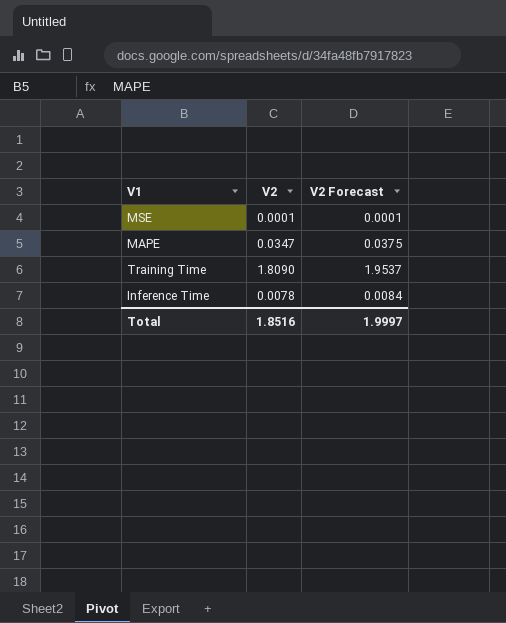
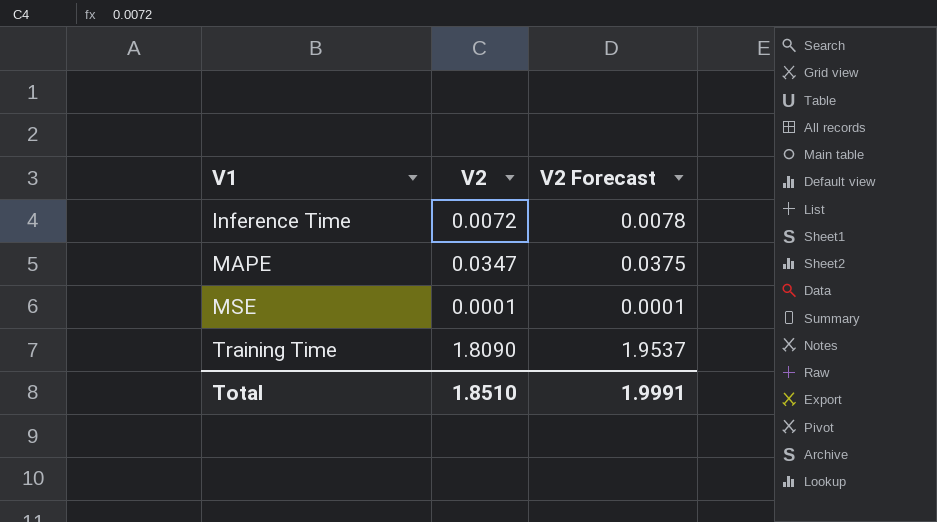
row order: none -> V1 ascending
Inference Time | V2: 0.0078 -> 0.0072
Inference Time | V2 Forecast: 0.0084 -> 0.0078
Total | V2: 1.8516 -> 1.8510
Total | V2 Forecast: 1.9997 -> 1.9991

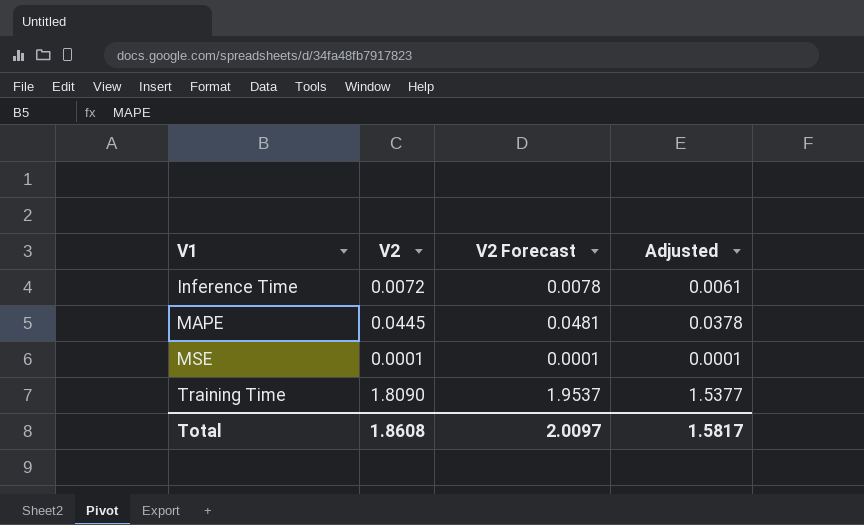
column Adjusted | formula: none -> [V2] * 0.85
MAPE | V2: 0.0347 -> 0.0445
MAPE | V2 Forecast: 0.0375 -> 0.0481
Total | V2: 1.8510 -> 1.8608
Total | V2 Forecast: 1.9991 -> 2.0097

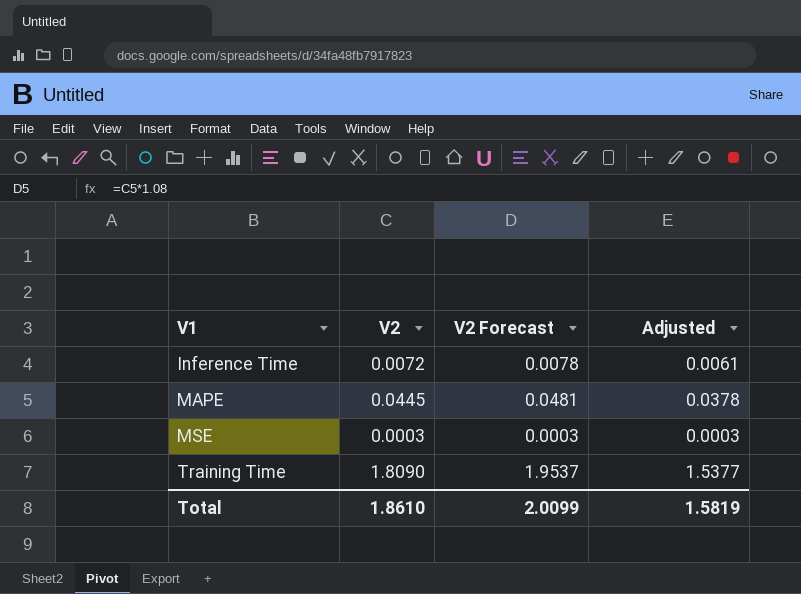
MSE | V2: 0.0001 -> 0.0003
MSE | V2 Forecast: 0.0001 -> 0.0003
MSE | Adjusted: 0.0001 -> 0.0003
Total | V2: 1.8608 -> 1.8610
Total | V2 Forecast: 2.0097 -> 2.0099
Total | Adjusted: 1.5817 -> 1.5819

